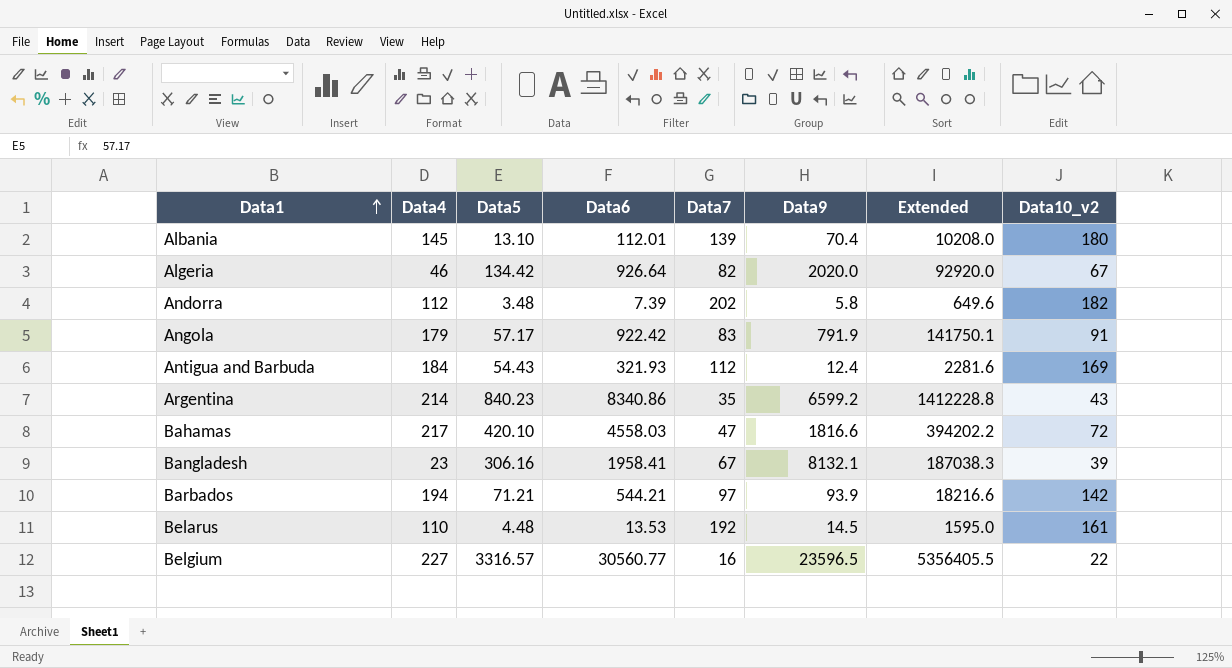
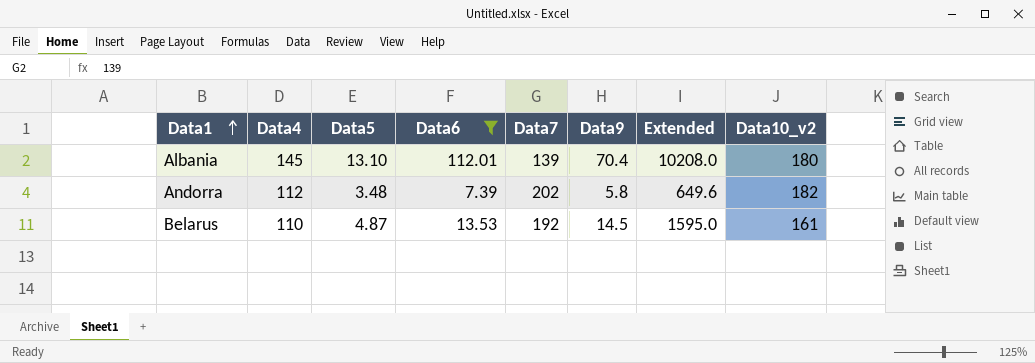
filter: none -> Data6 <= 112.01
Belarus | Data5: 4.48 -> 4.87

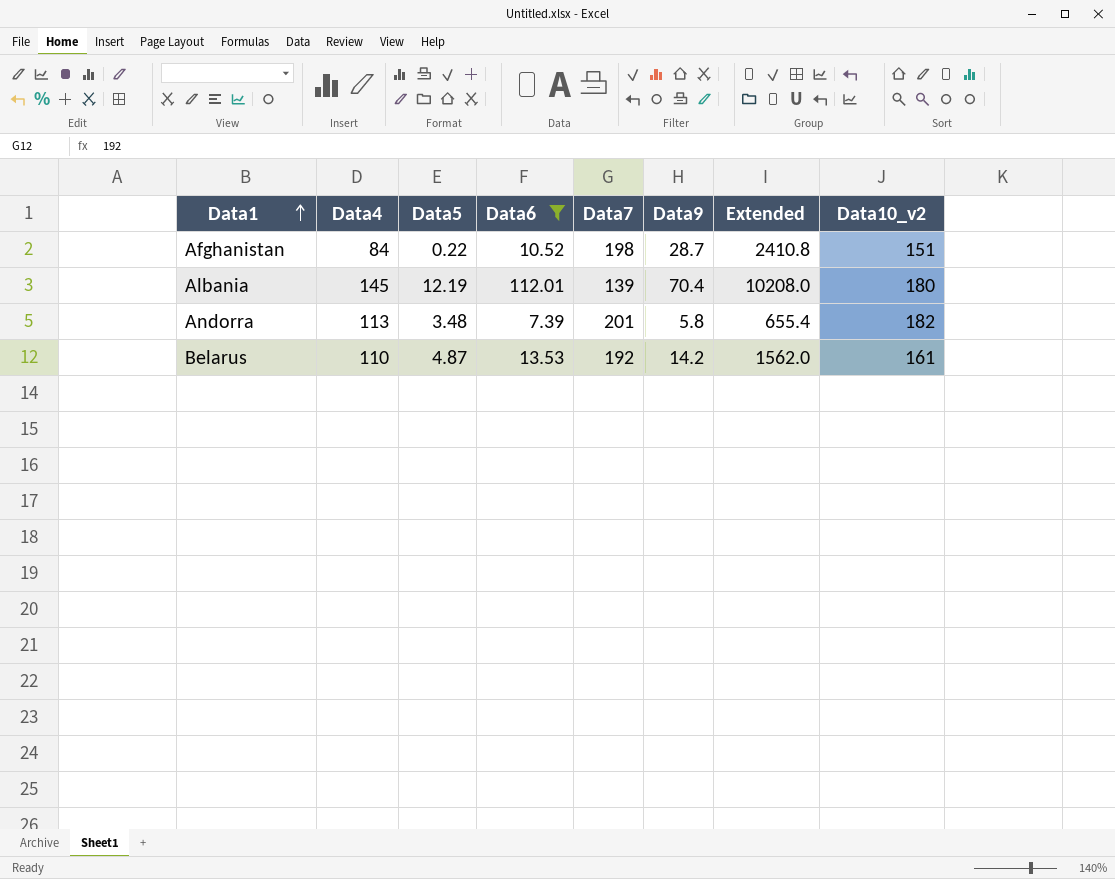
row Afghanistan: none -> 84 | 0.22 | 10.52 | 198 | 28.7 | 2410.8 | 151
Albania | Data5: 13.10 -> 12.19
Andorra | Data4: 112 -> 113
Andorra | Data7: 202 -> 201
Andorra | Extended: 649.6 -> 655.4
Belarus | Data9: 14.5 -> 14.2
Belarus | Extended: 1595.0 -> 1562.0

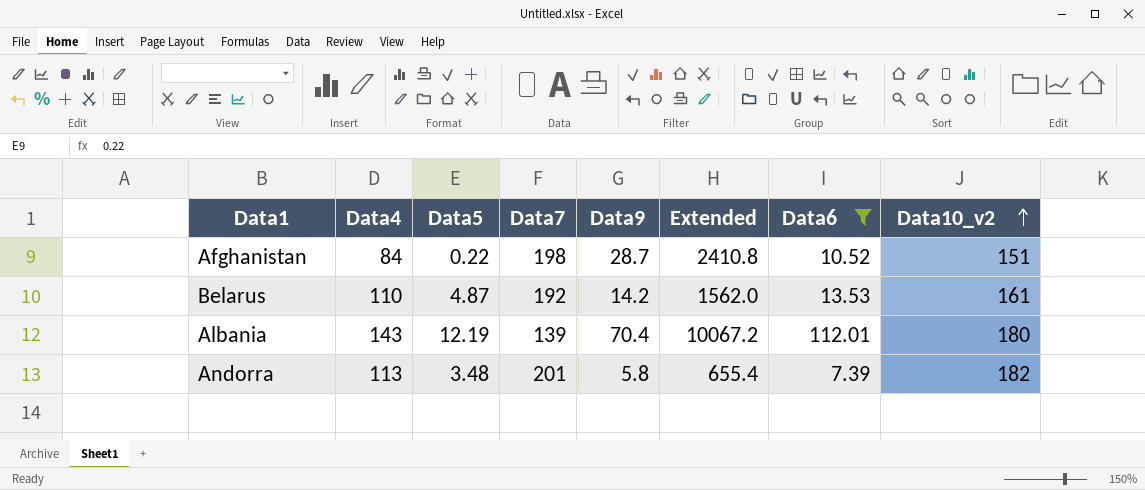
row order: Data1 ascending -> Data10_v2 ascending
column Data6 | position: 4 -> 7
Albania | Data4: 145 -> 143
Albania | Extended: 10208.0 -> 10067.2

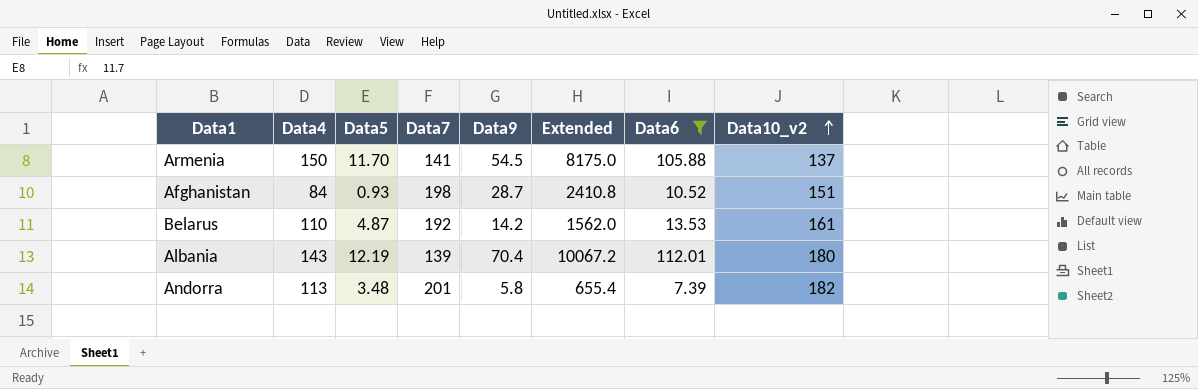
row Armenia: none -> 150 | 11.70 | 141 | 54.5 | 8175.0 | 105.88 | 137
Afghanistan | Data5: 0.22 -> 0.93

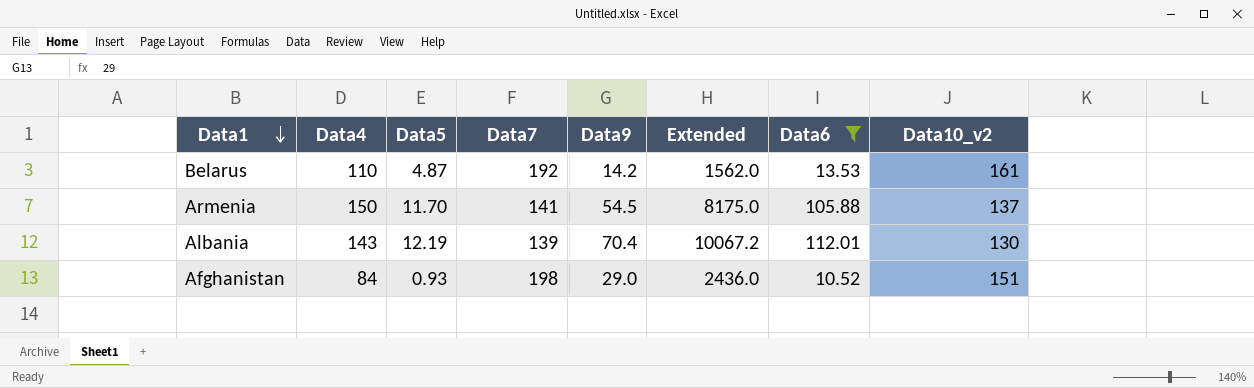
row order: Data10_v2 ascending -> Data1 descending
row Andorra: 113 | 3.48 | 201 | 5.8 | 655.4 | 7.39 | 182 -> none
Albania | Data10_v2: 180 -> 130
Afghanistan | Data9: 28.7 -> 29.0
Afghanistan | Extended: 2410.8 -> 2436.0

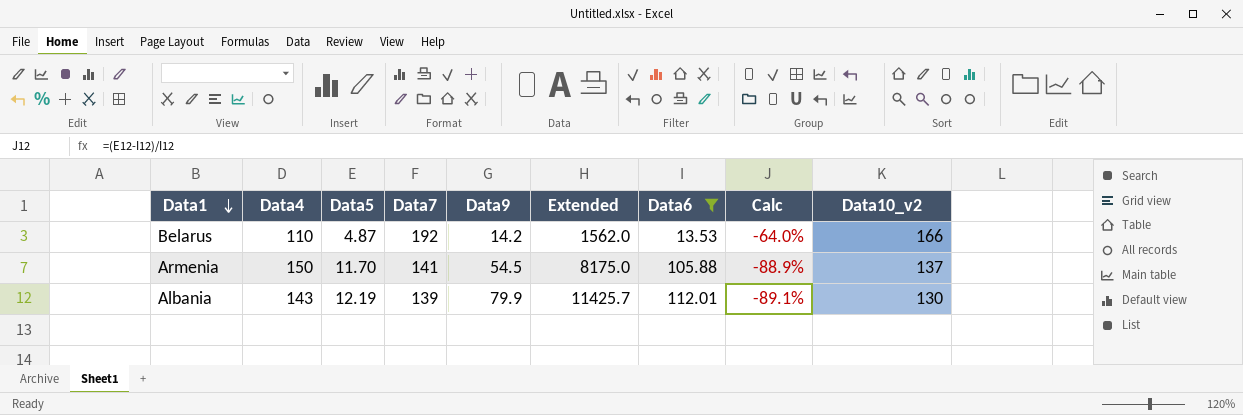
column Calc | formula: none -> ([Data5] - [Data6]) / [Data6]
row Afghanistan: 84 | 0.93 | 198 | 29.0 | 2436.0 | 10.52 | 151 -> none
Belarus | Data10_v2: 161 -> 166
Albania | Data9: 70.4 -> 79.9
Albania | Extended: 10067.2 -> 11425.7

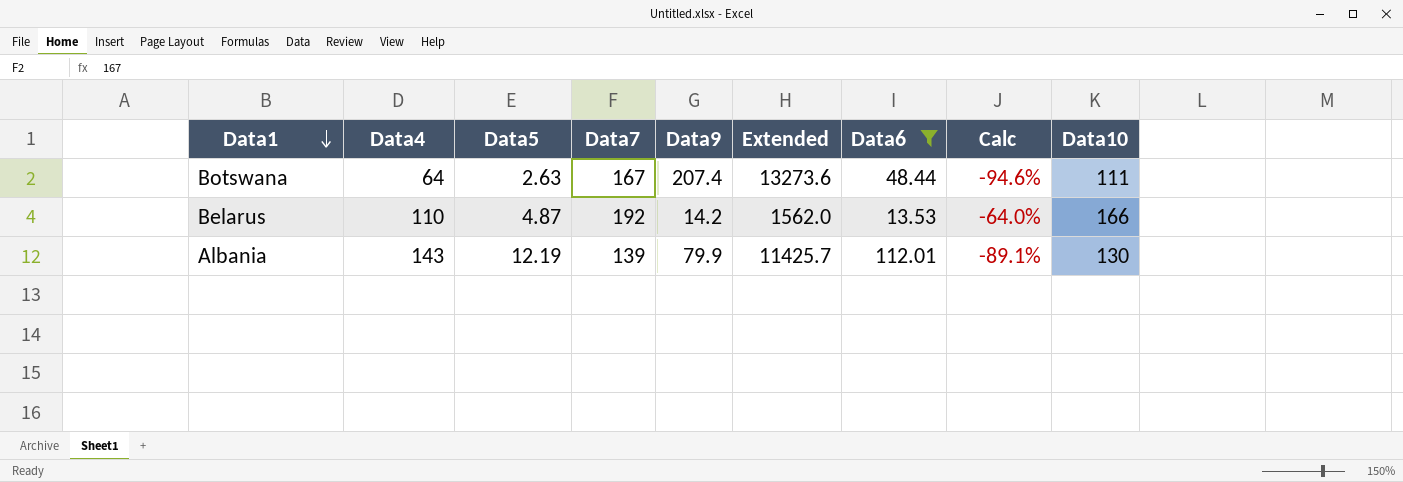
column name: Data10_v2 -> Data10
row Armenia: 150 | 11.70 | 141 | 54.5 | 8175.0 | 105.88 | -88.9% | 137 -> none
row Botswana: none -> 64 | 2.63 | 167 | 207.4 | 13273.6 | 48.44 | -94.6% | 111

